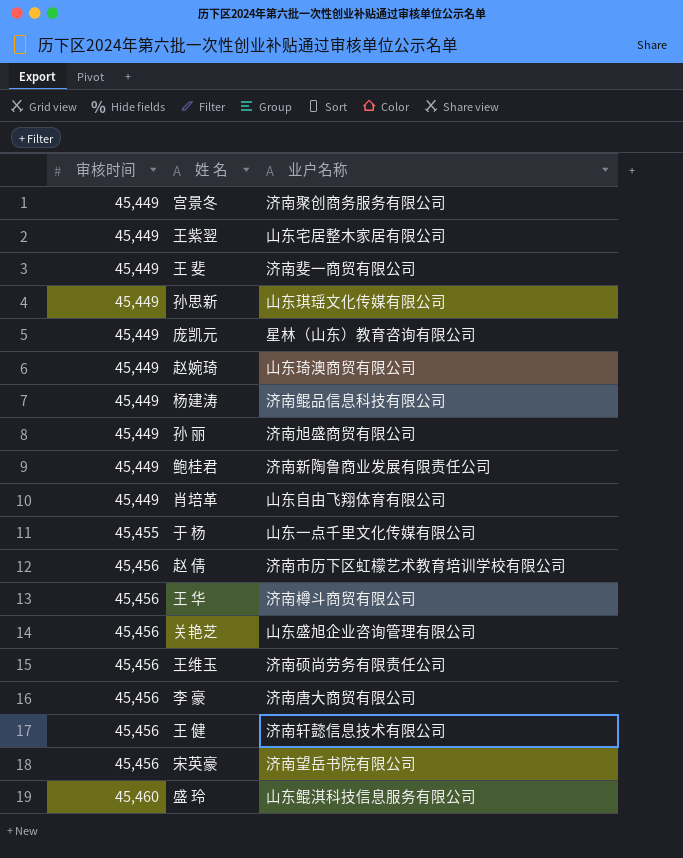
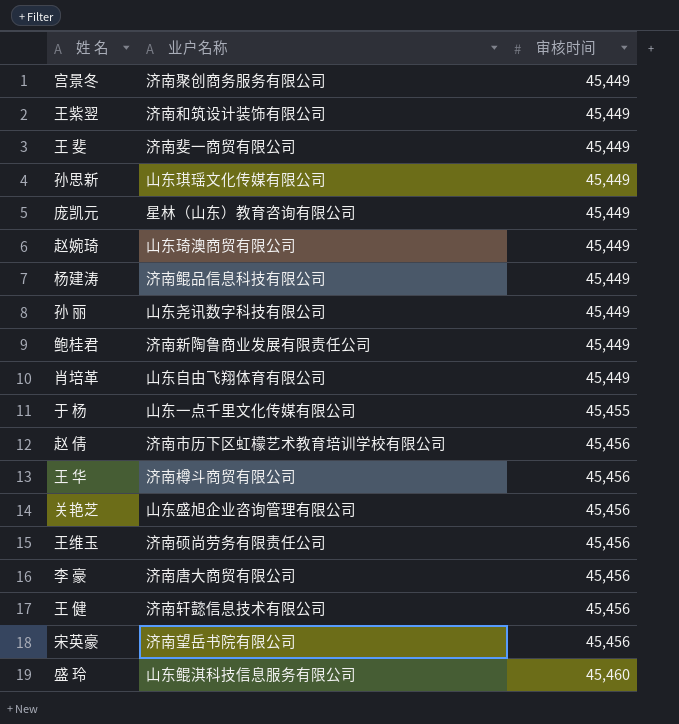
column 审核时间 | position: 1 -> 3
王紫翌 | 业户名称: 山东宅居整木家居有限公司 -> 济南和筑设计装饰有限公司
孙 丽 | 业户名称: 济南旭盛商贸有限公司 -> 山东尧讯数字科技有限公司

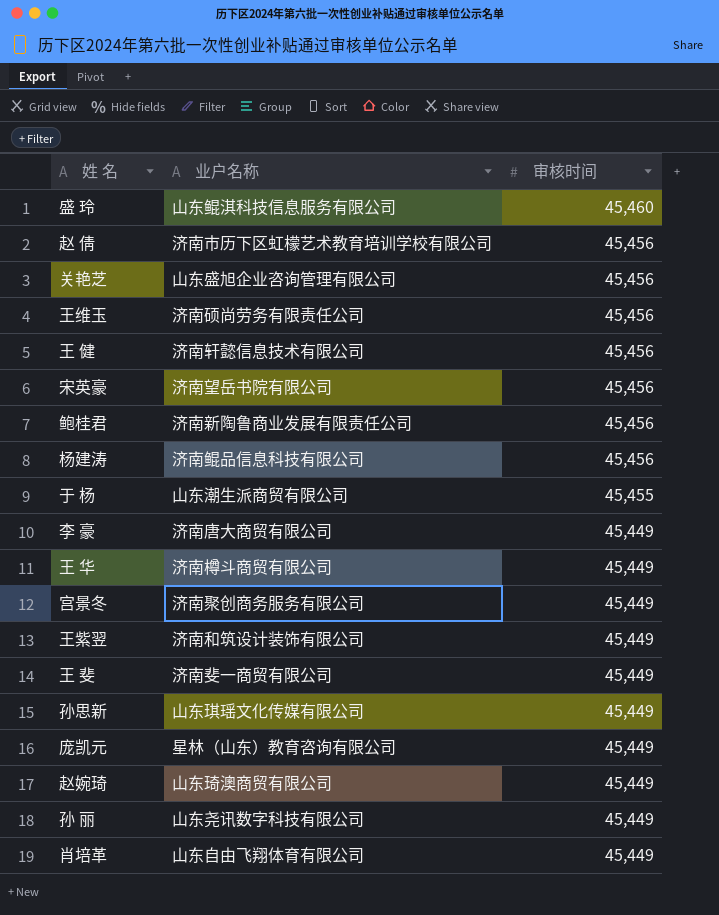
row order: 审核时间 ascending -> 审核时间 descending
鲍桂君 | 审核时间: 45,449 -> 45,456
杨建涛 | 审核时间: 45,449 -> 45,456
于 杨 | 业户名称: 山东一点千里文化传媒有限公司 -> 山东潮生派商贸有限公司
李 豪 | 审核时间: 45,456 -> 45,449
王 华 | 审核时间: 45,456 -> 45,449

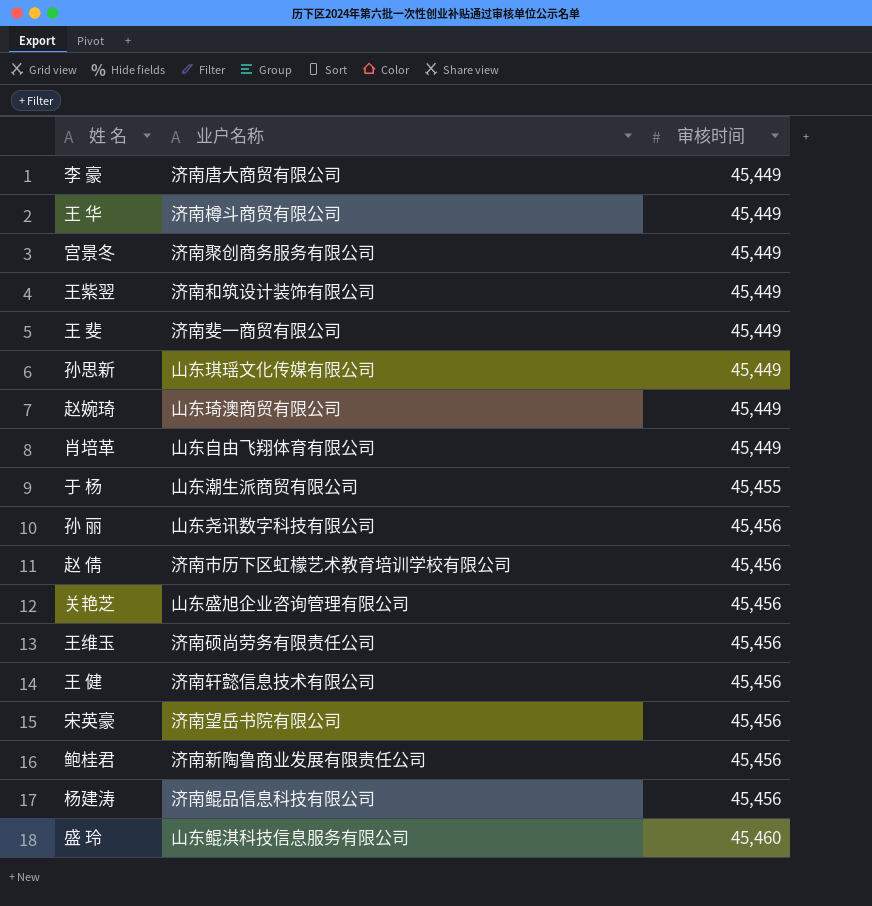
row order: 审核时间 descending -> 审核时间 ascending
row 庞凯元: 星林（山东）教育咨询有限公司 | 45,449 -> none
孙 丽 | 审核时间: 45,449 -> 45,456

